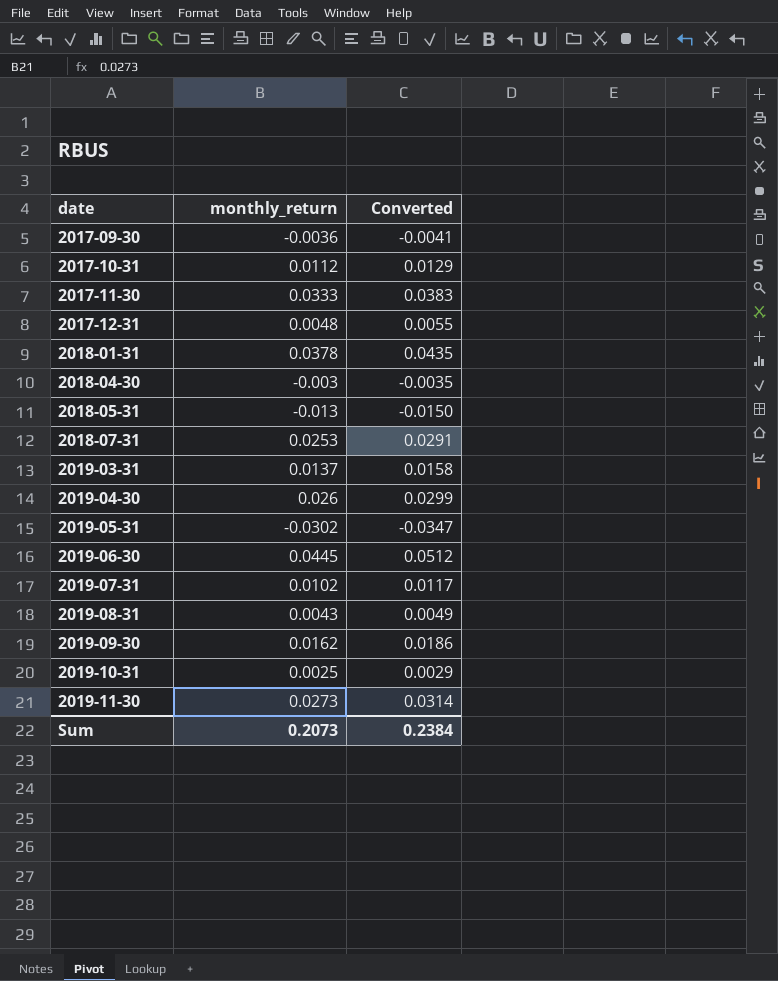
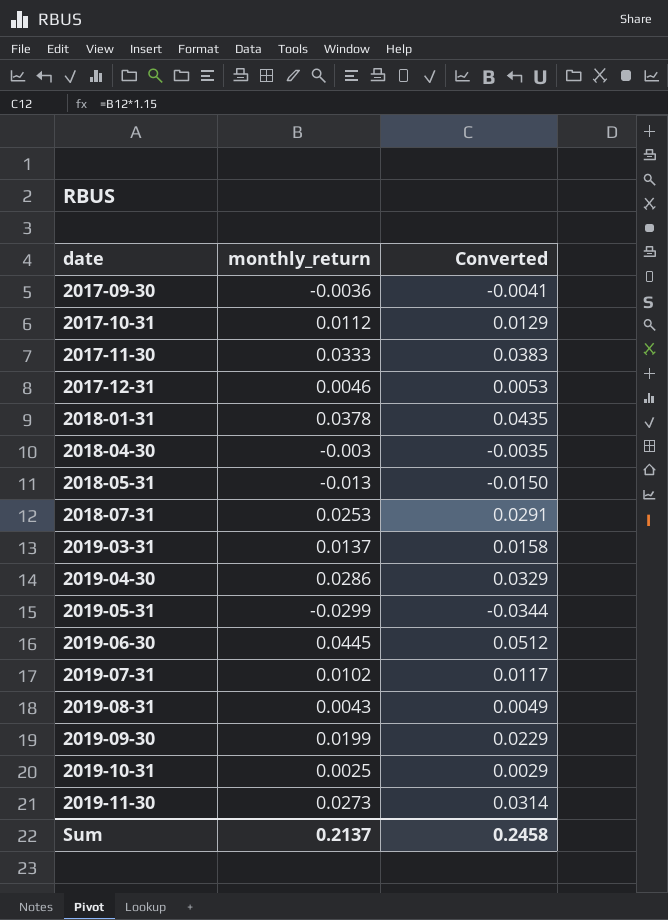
2017-12-31 | monthly_return: 0.0048 -> 0.0046
2017-12-31 | Converted: 0.0055 -> 0.0053
2019-04-30 | monthly_return: 0.026 -> 0.0286
2019-04-30 | Converted: 0.0299 -> 0.0329
2019-05-31 | monthly_return: -0.0302 -> -0.0299
2019-05-31 | Converted: -0.0347 -> -0.0344
2019-09-30 | monthly_return: 0.0162 -> 0.0199
2019-09-30 | Converted: 0.0186 -> 0.0229
Sum | monthly_return: 0.2073 -> 0.2137
Sum | Converted: 0.2384 -> 0.2458

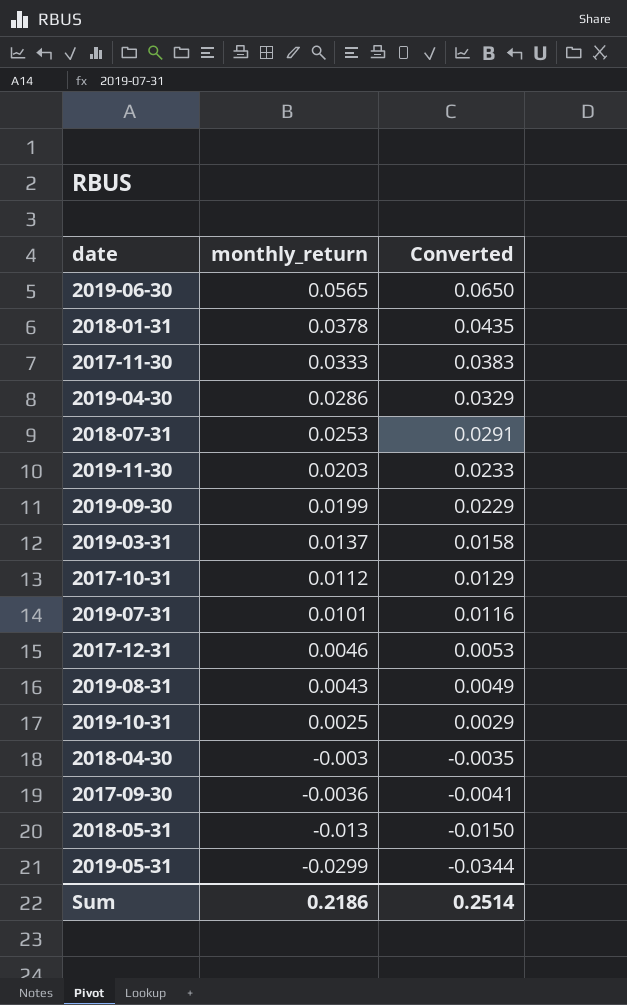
row order: date ascending -> monthly_return descending
2019-06-30 | monthly_return: 0.0445 -> 0.0565
2019-06-30 | Converted: 0.0512 -> 0.0650
2019-11-30 | monthly_return: 0.0273 -> 0.0203
2019-11-30 | Converted: 0.0314 -> 0.0233
2019-07-31 | monthly_return: 0.0102 -> 0.0101
2019-07-31 | Converted: 0.0117 -> 0.0116
Sum | monthly_return: 0.2137 -> 0.2186
Sum | Converted: 0.2458 -> 0.2514

